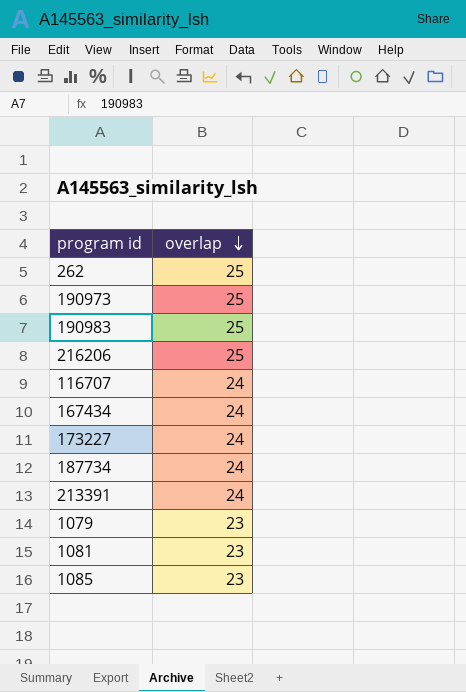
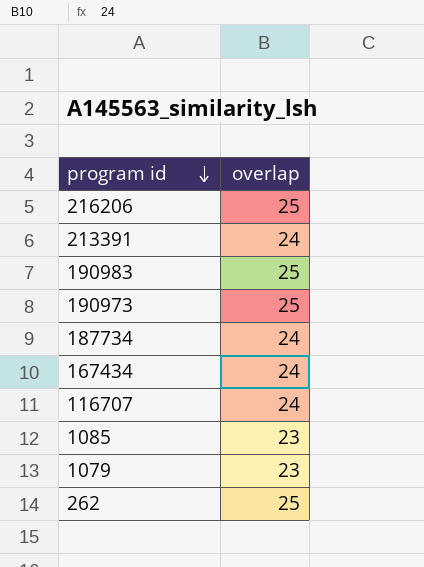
row order: overlap descending -> program id descending
row 173227: 24 -> none
row 1081: 23 -> none

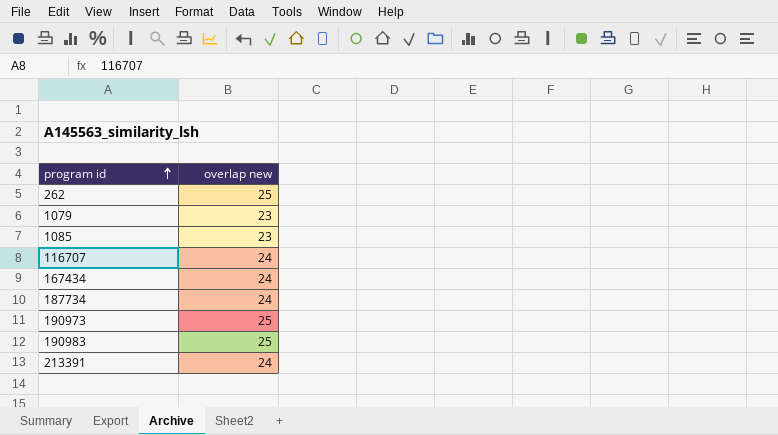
row order: program id descending -> program id ascending
column name: overlap -> overlap new
row 216206: 25 -> none

